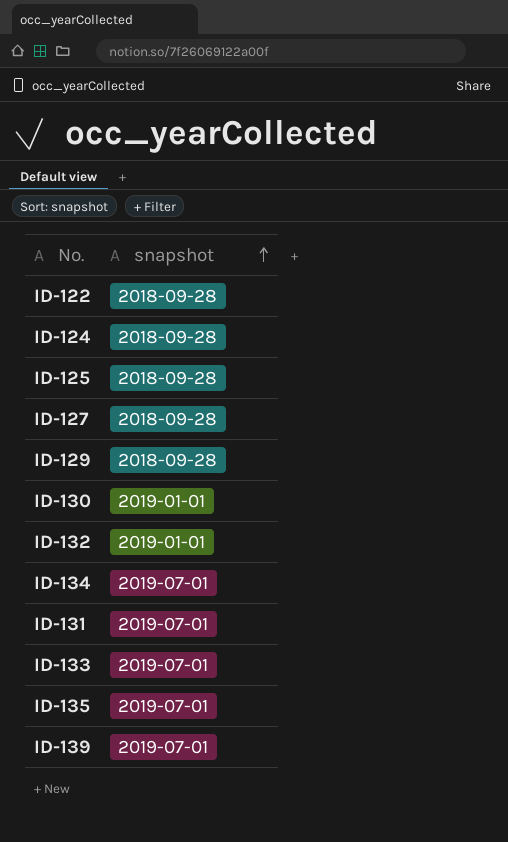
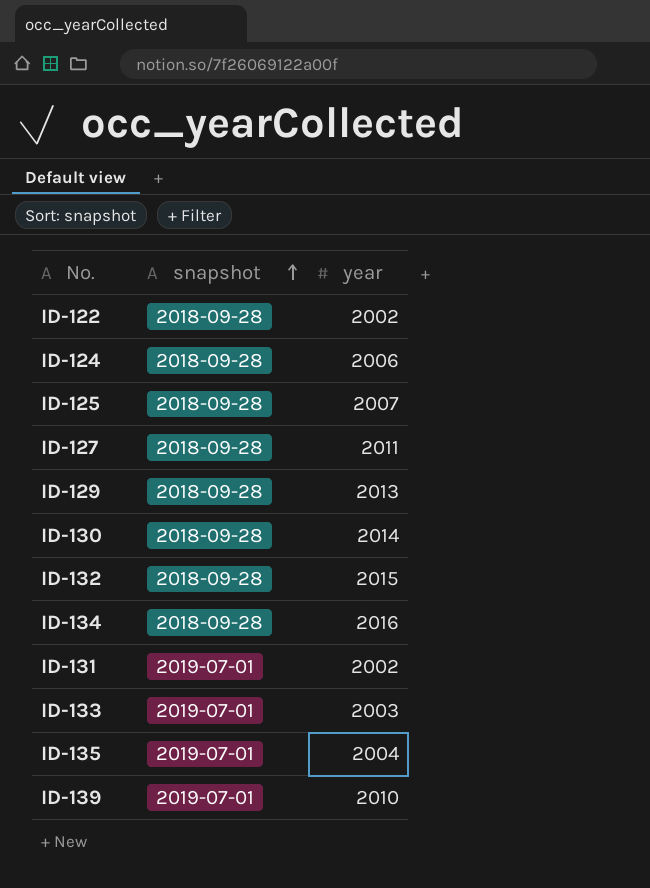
column year | position: none -> 3
ID-130 | snapshot: 2019-01-01 -> 2018-09-28
ID-132 | snapshot: 2019-01-01 -> 2018-09-28
ID-134 | snapshot: 2019-07-01 -> 2018-09-28

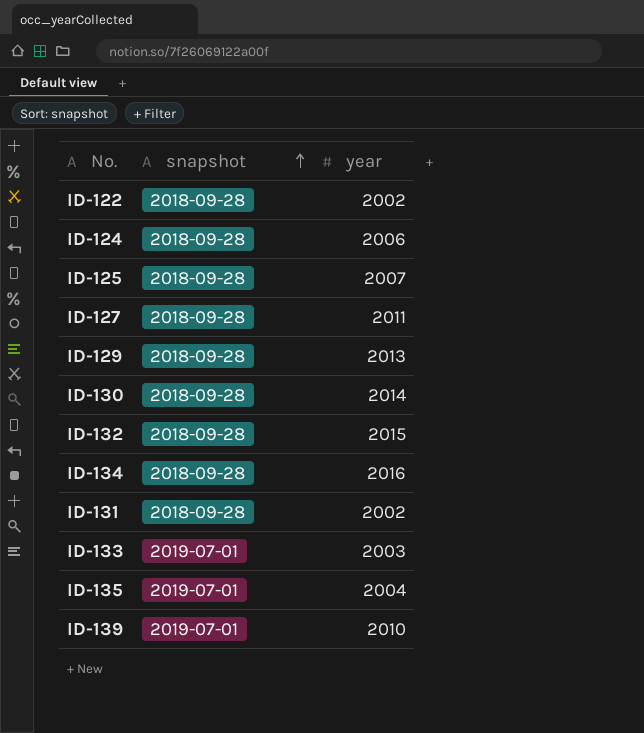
ID-131 | snapshot: 2019-07-01 -> 2018-09-28

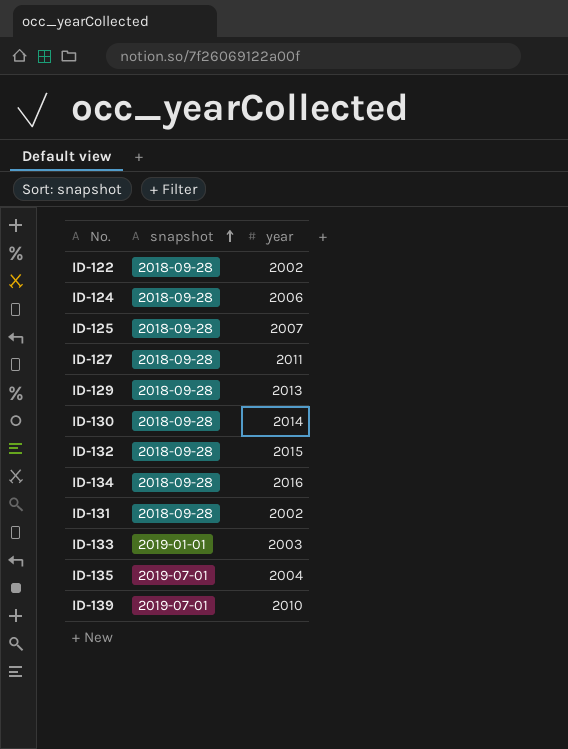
ID-133 | snapshot: 2019-07-01 -> 2019-01-01

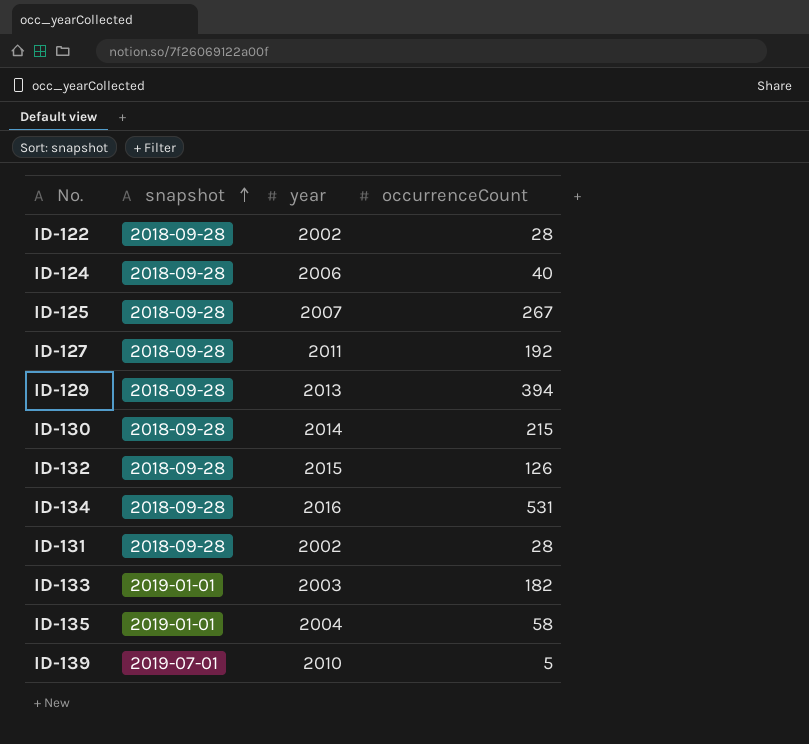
column occurrenceCount | position: none -> 4
ID-135 | snapshot: 2019-07-01 -> 2019-01-01

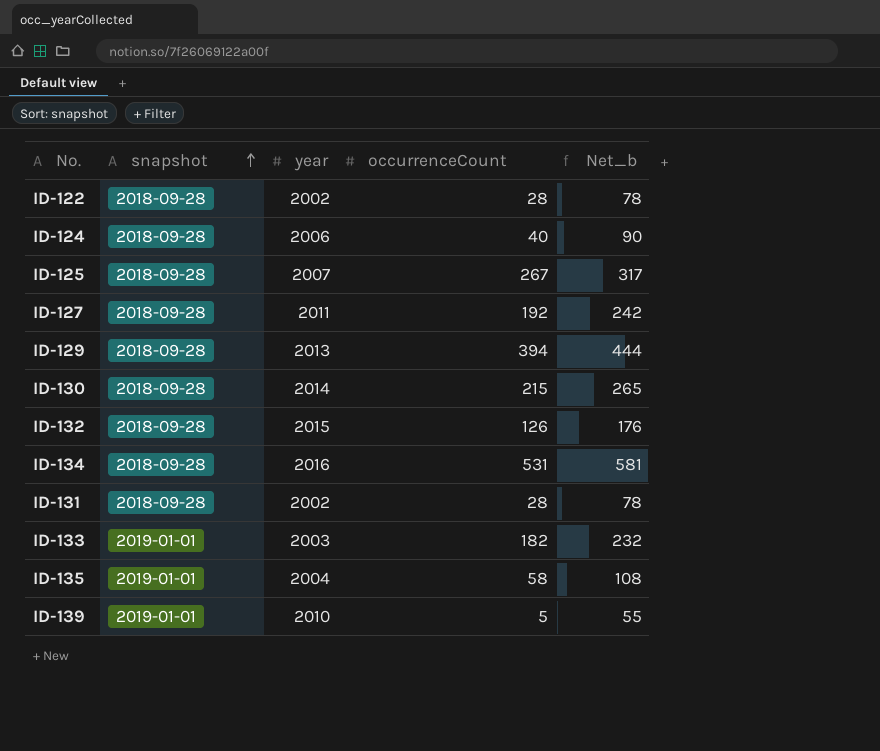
column Net_b | formula: none -> [occurrenceCount] + 50
ID-139 | snapshot: 2019-07-01 -> 2019-01-01

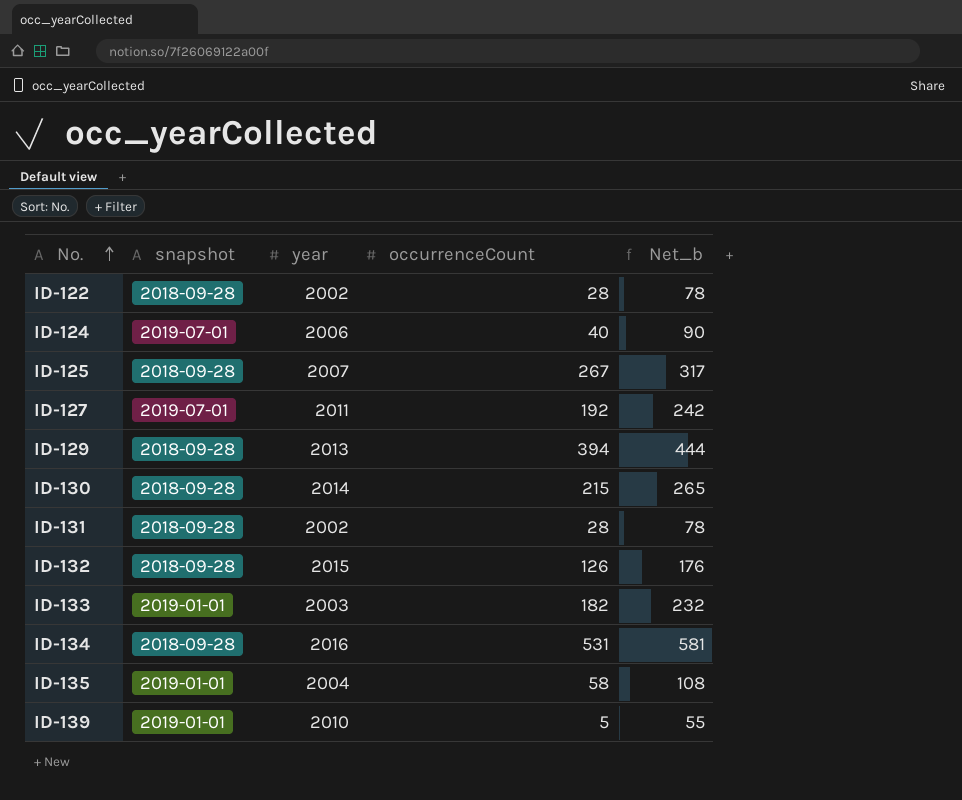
row order: snapshot ascending -> No. ascending
ID-124 | snapshot: 2018-09-28 -> 2019-07-01
ID-127 | snapshot: 2018-09-28 -> 2019-07-01

